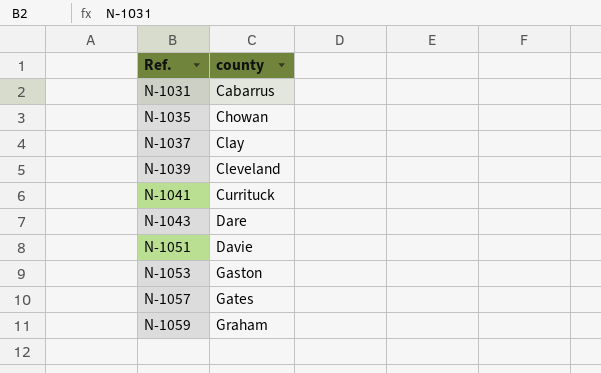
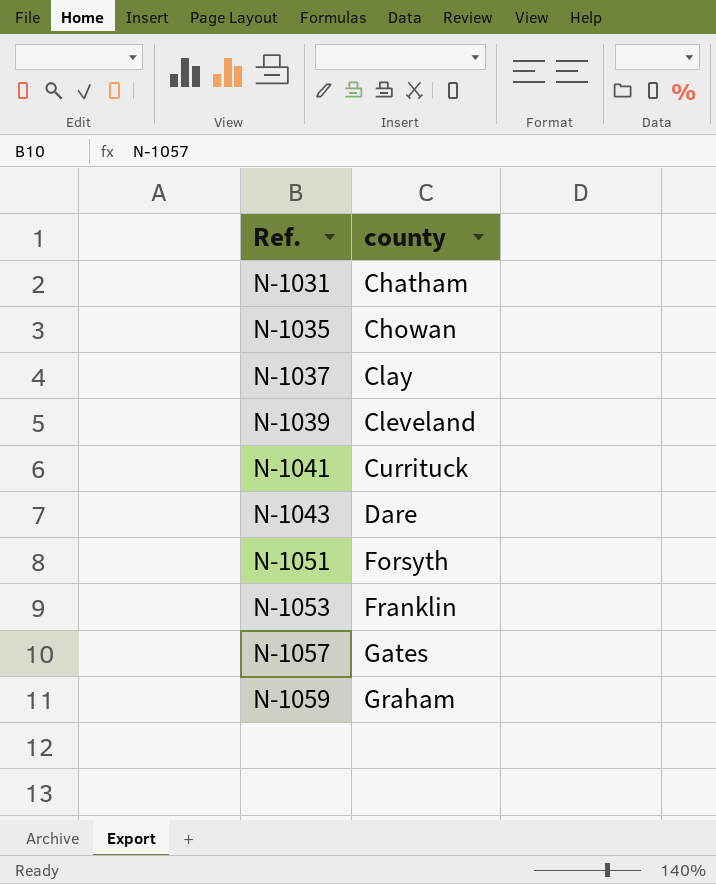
N-1031 | county: Cabarrus -> Chatham
N-1051 | county: Davie -> Forsyth
N-1053 | county: Gaston -> Franklin

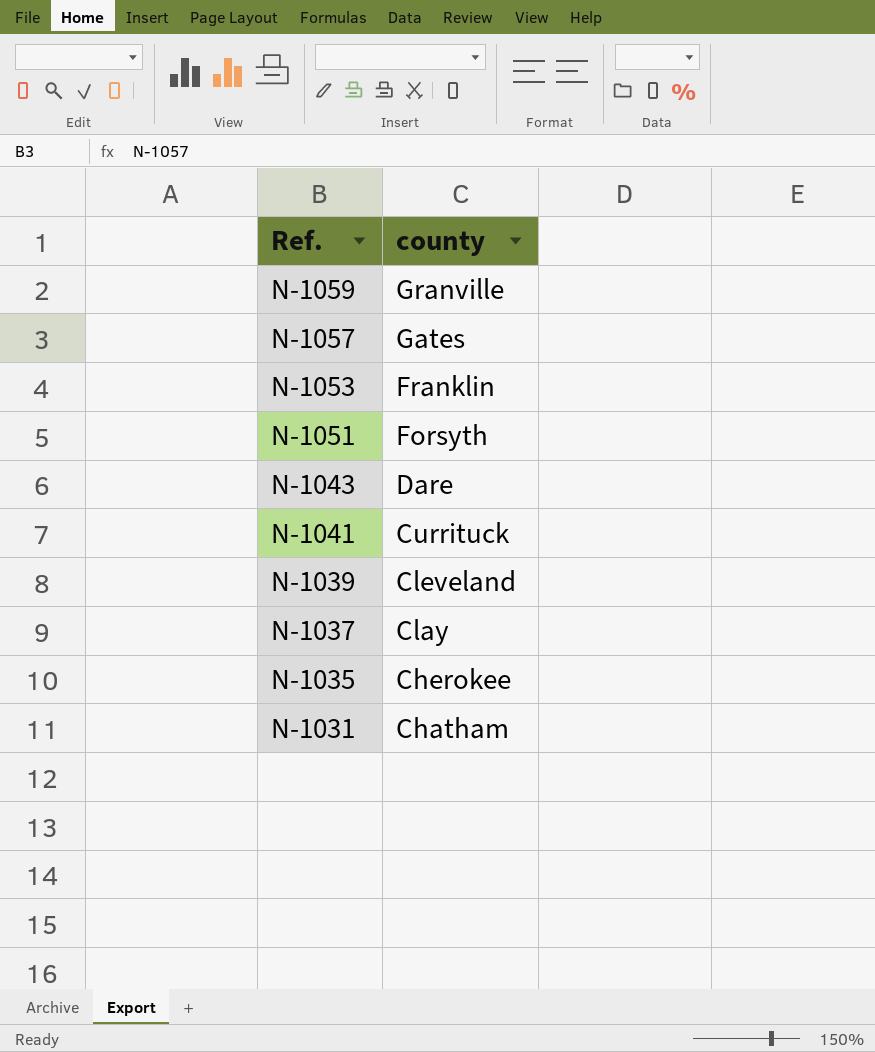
row order: Ref. ascending -> Ref. descending
N-1059 | county: Graham -> Granville
N-1035 | county: Chowan -> Cherokee

